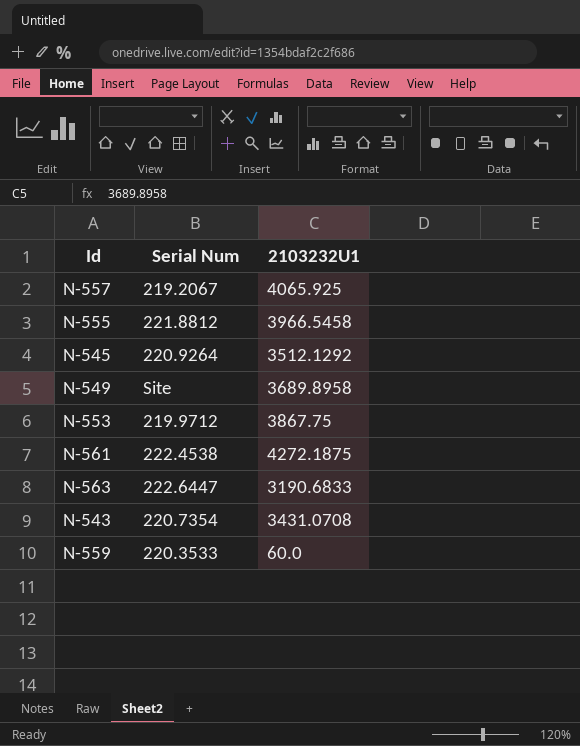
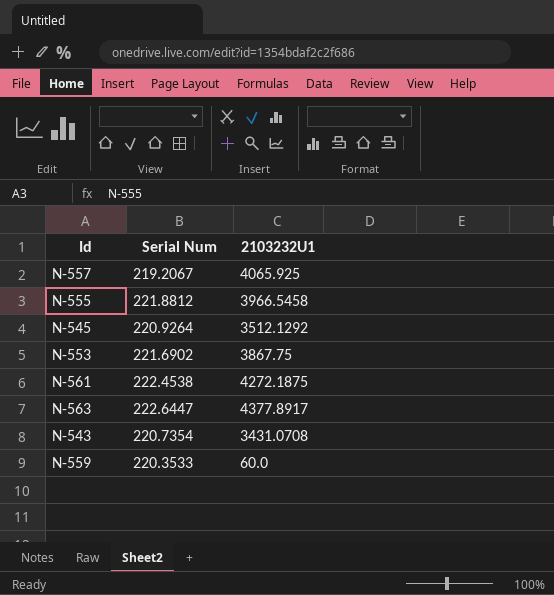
row N-549: Site | 3689.8958 -> none
N-553 | Serial Num: 219.9712 -> 221.6902
N-563 | 2103232U1: 3190.6833 -> 4377.8917

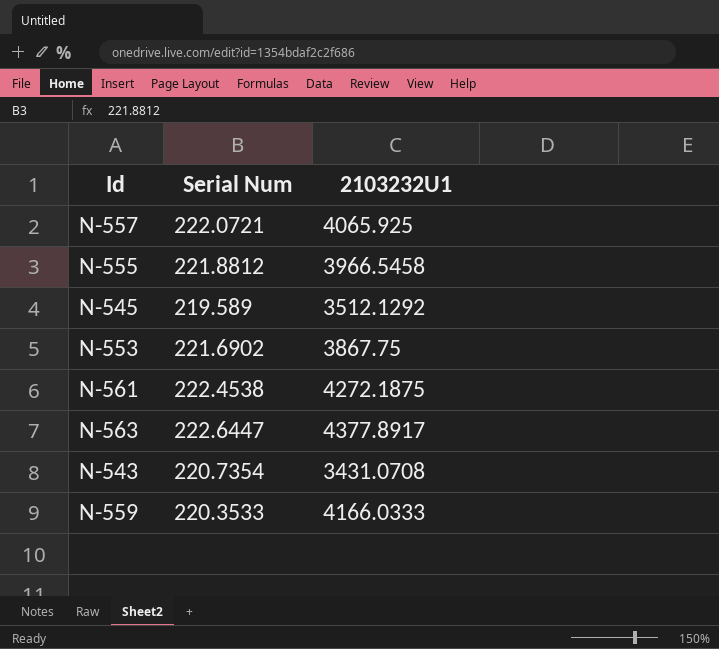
N-557 | Serial Num: 219.2067 -> 222.0721
N-545 | Serial Num: 220.9264 -> 219.589
N-559 | 2103232U1: 60.0 -> 4166.0333

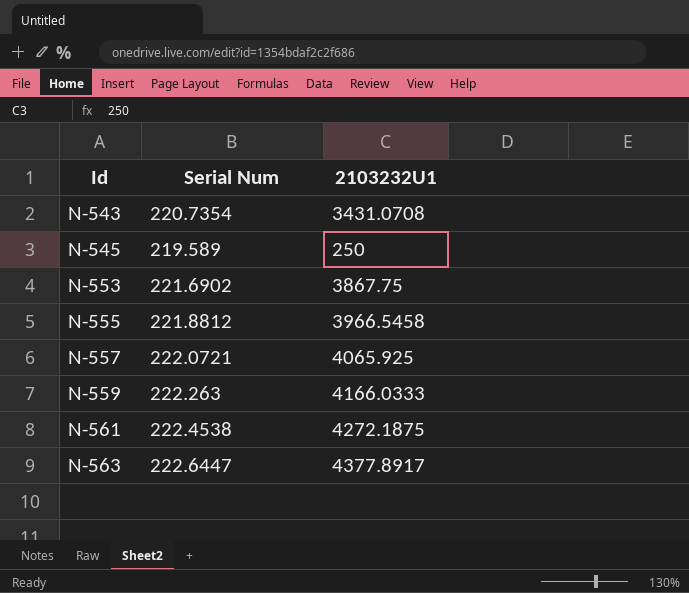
row order: none -> Id ascending
N-545 | 2103232U1: 3512.1292 -> 250
N-559 | Serial Num: 220.3533 -> 222.263

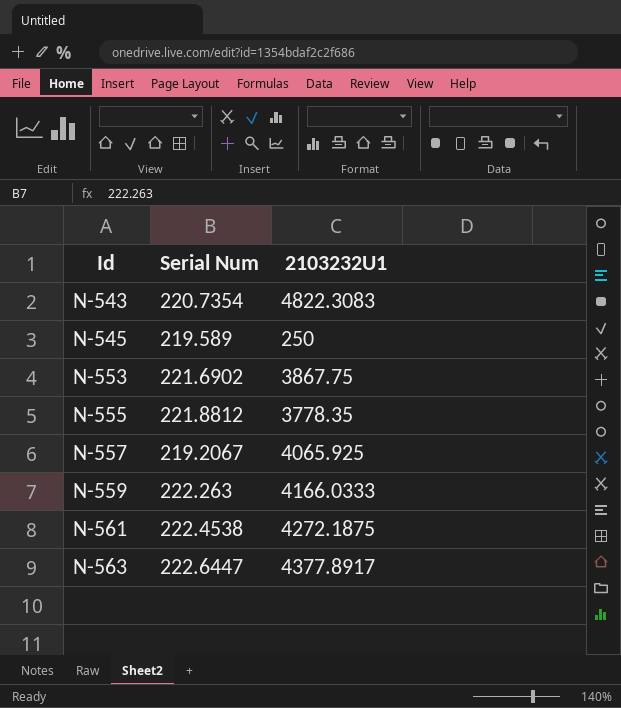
N-543 | 2103232U1: 3431.0708 -> 4822.3083
N-555 | 2103232U1: 3966.5458 -> 3778.35
N-557 | Serial Num: 222.0721 -> 219.2067

